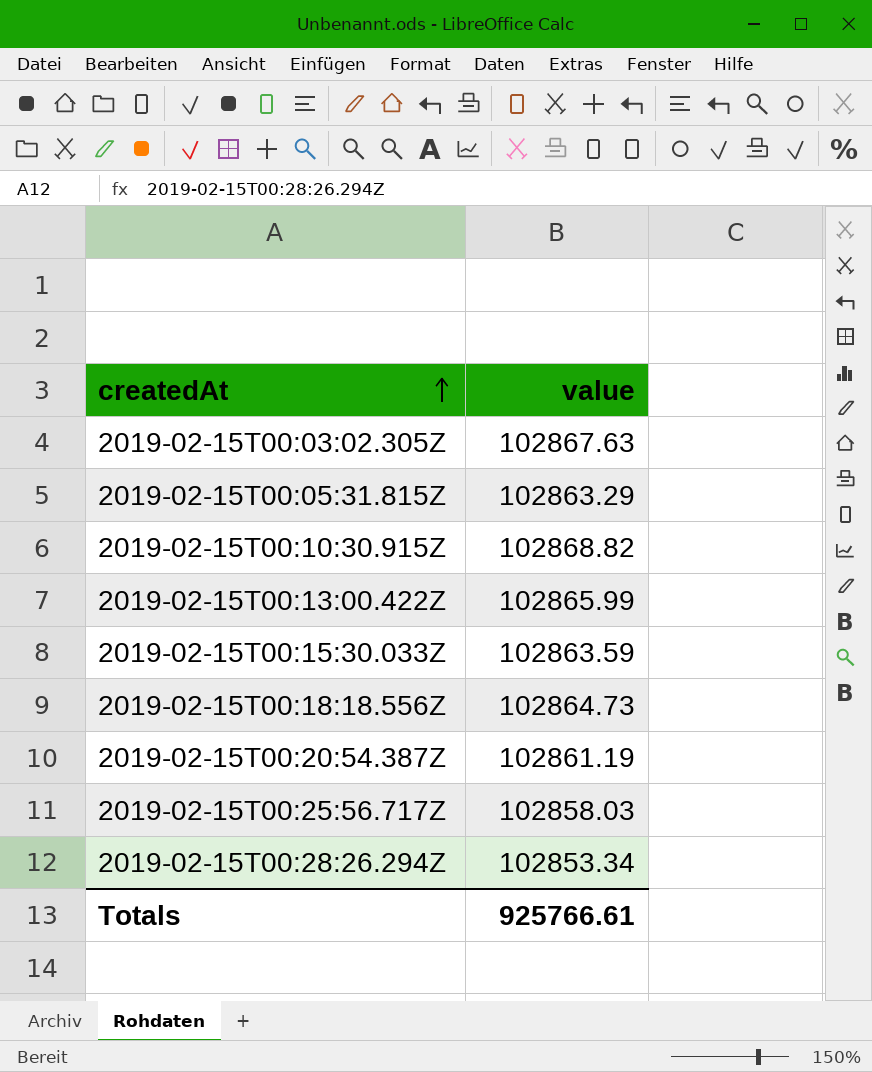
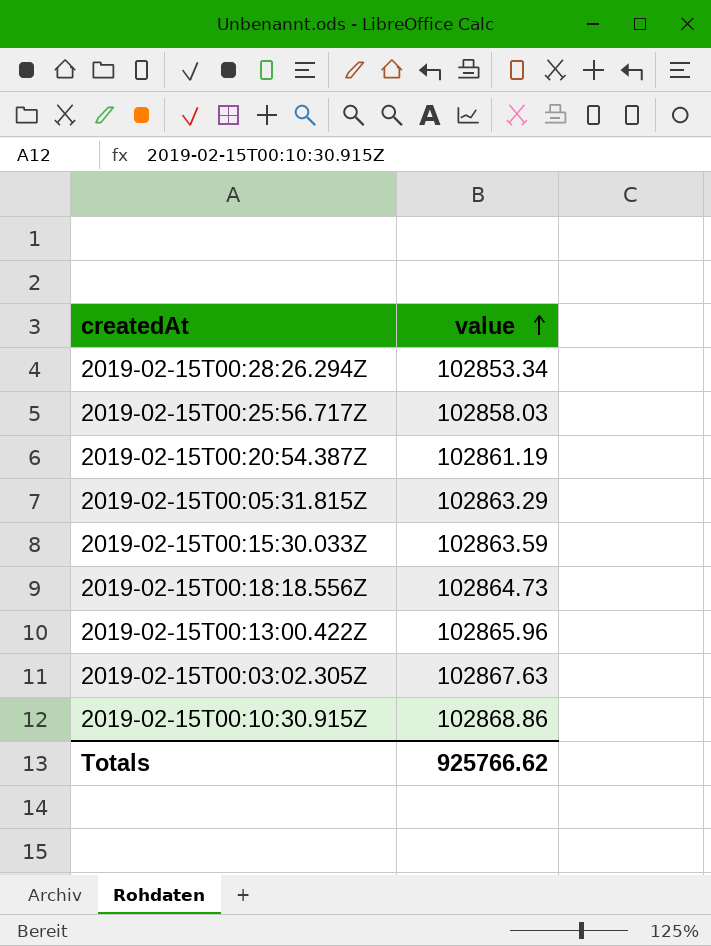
row order: createdAt ascending -> value ascending
2019-02-15T00:13:00.422Z | value: 102865.99 -> 102865.96
2019-02-15T00:10:30.915Z | value: 102868.82 -> 102868.86
Totals | value: 925766.61 -> 925766.62

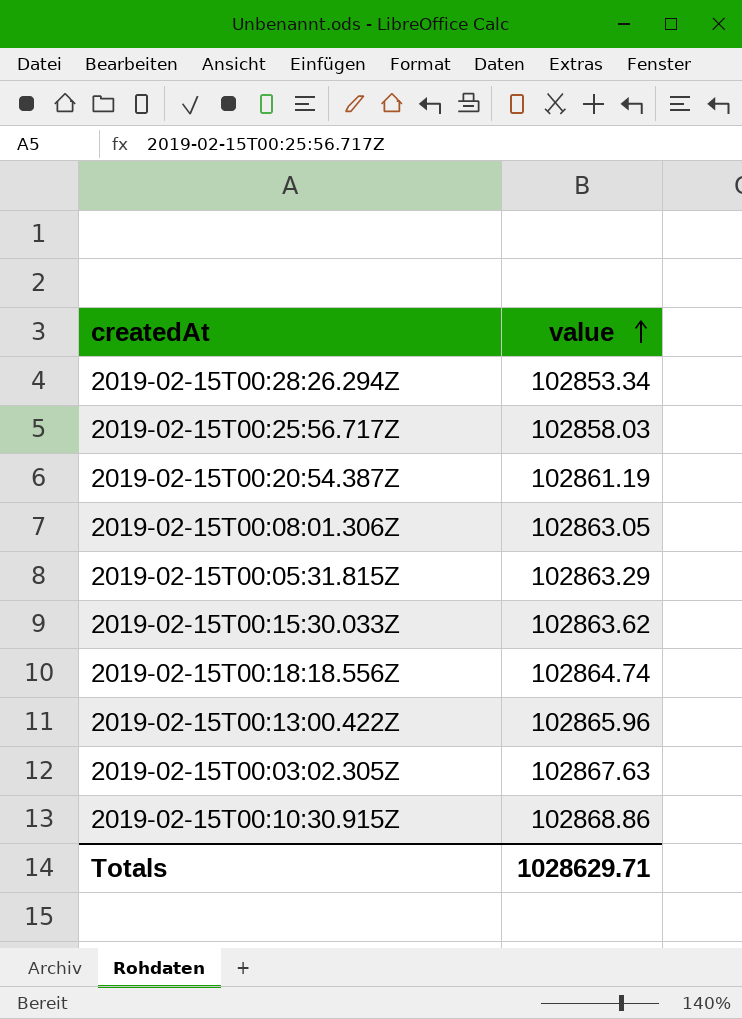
row 2019-02-15T00:08:01.306Z: none -> 102863.05
2019-02-15T00:15:30.033Z | value: 102863.59 -> 102863.62
2019-02-15T00:18:18.556Z | value: 102864.73 -> 102864.74
Totals | value: 925766.62 -> 1028629.71

